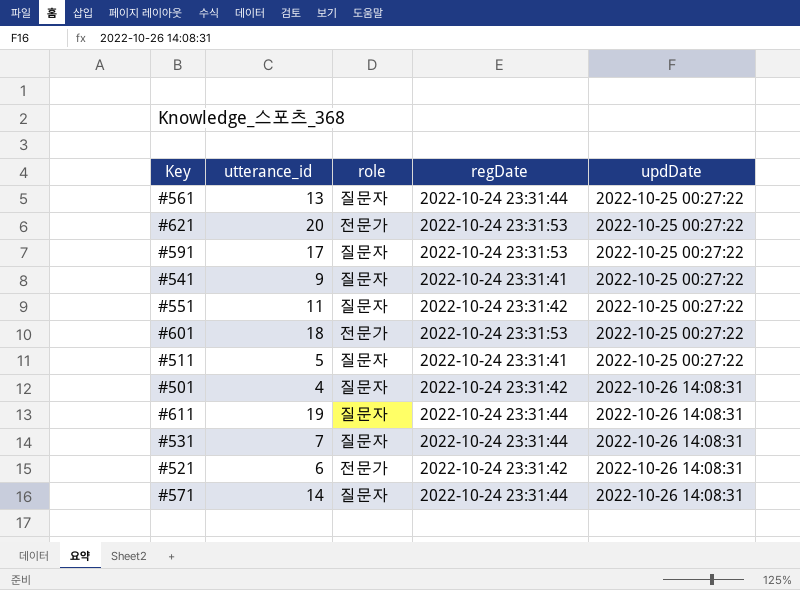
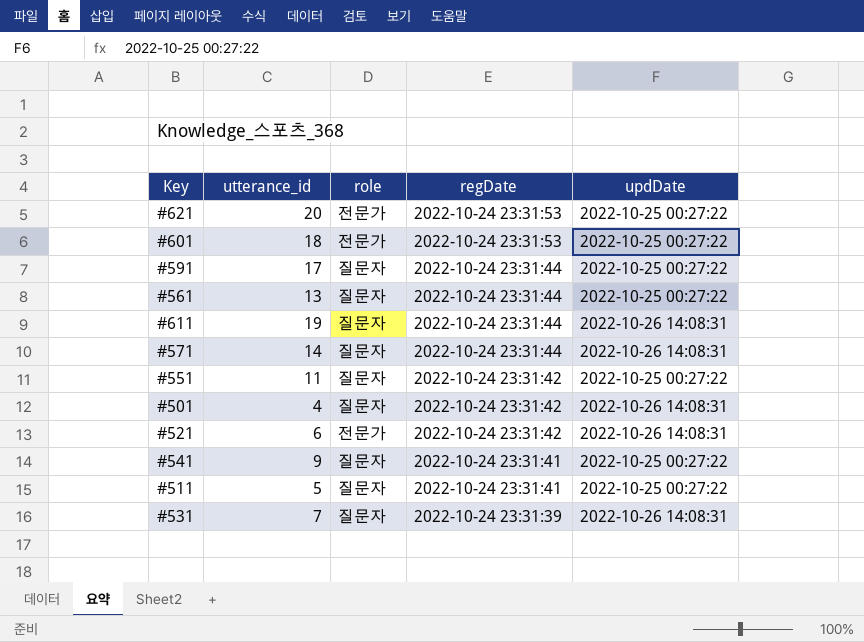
row order: updDate ascending -> regDate descending
#591 | regDate: 2022-10-24 23:31:53 -> 2022-10-24 23:31:44
#531 | regDate: 2022-10-24 23:31:44 -> 2022-10-24 23:31:39

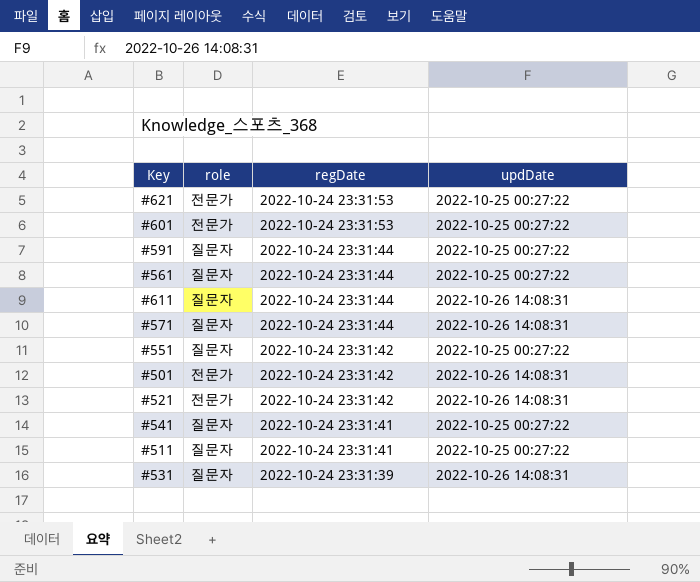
column utterance_id | position: 2 -> none
#501 | role: 질문자 -> 전문가

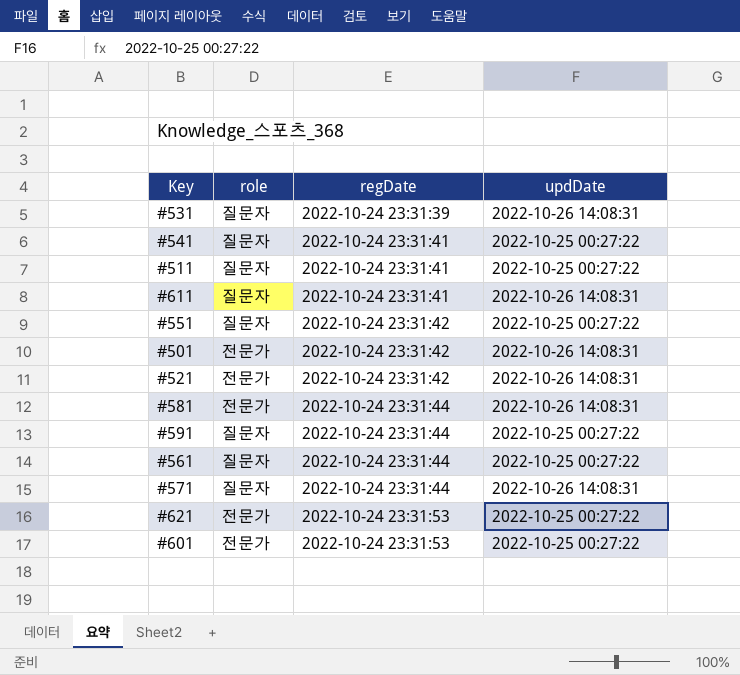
row order: regDate descending -> regDate ascending
#611 | regDate: 2022-10-24 23:31:44 -> 2022-10-24 23:31:41
row #581: none -> 전문가 | 2022-10-24 23:31:44 | 2022-10-26 14:08:31

